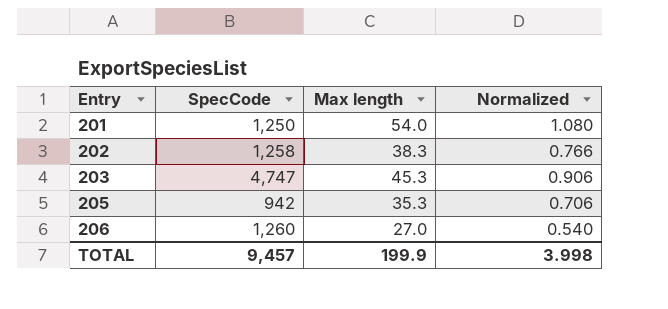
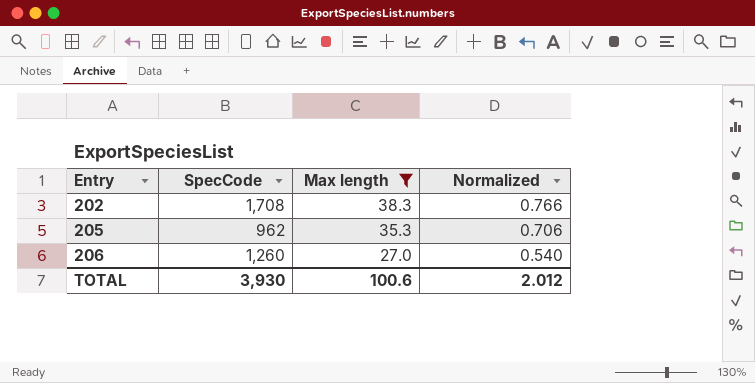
filter: none -> Max length <= 38.3
202 | SpecCode: 1,258 -> 1,708
205 | SpecCode: 942 -> 962
TOTAL | SpecCode: 9,457 -> 3,930
TOTAL | Max length: 199.9 -> 100.6
TOTAL | Normalized: 3.998 -> 2.012

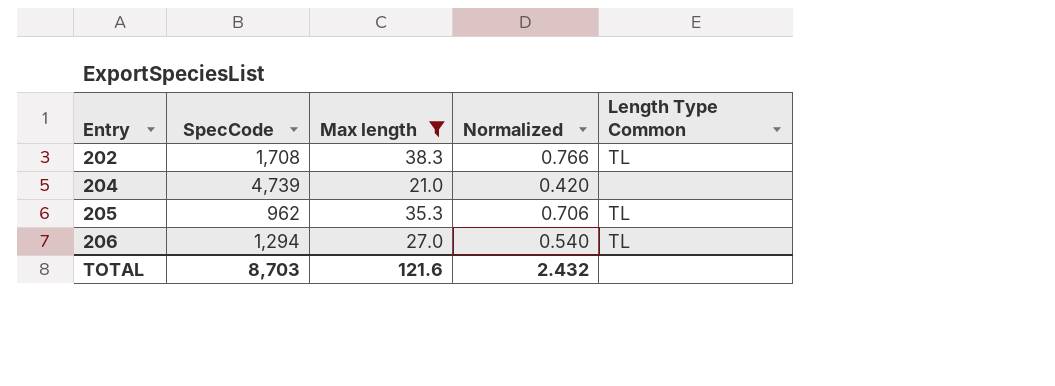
column Length Type Common | position: none -> 5
row 204: none -> 4,739 | 21.0 | 0.420 | none
206 | SpecCode: 1,260 -> 1,294
TOTAL | SpecCode: 3,930 -> 8,703
TOTAL | Max length: 100.6 -> 121.6
TOTAL | Normalized: 2.012 -> 2.432

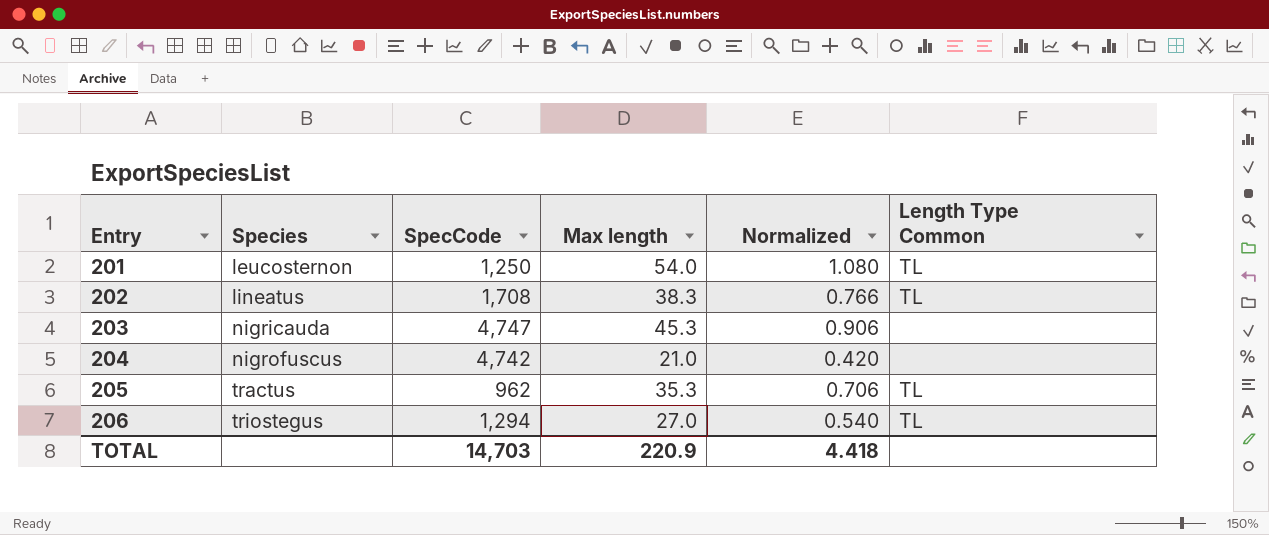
filter: Max length <= 38.3 -> none
column Species | position: none -> 2
204 | SpecCode: 4,739 -> 4,742
TOTAL | SpecCode: 8,703 -> 14,703
TOTAL | Max length: 121.6 -> 220.9
TOTAL | Normalized: 2.432 -> 4.418

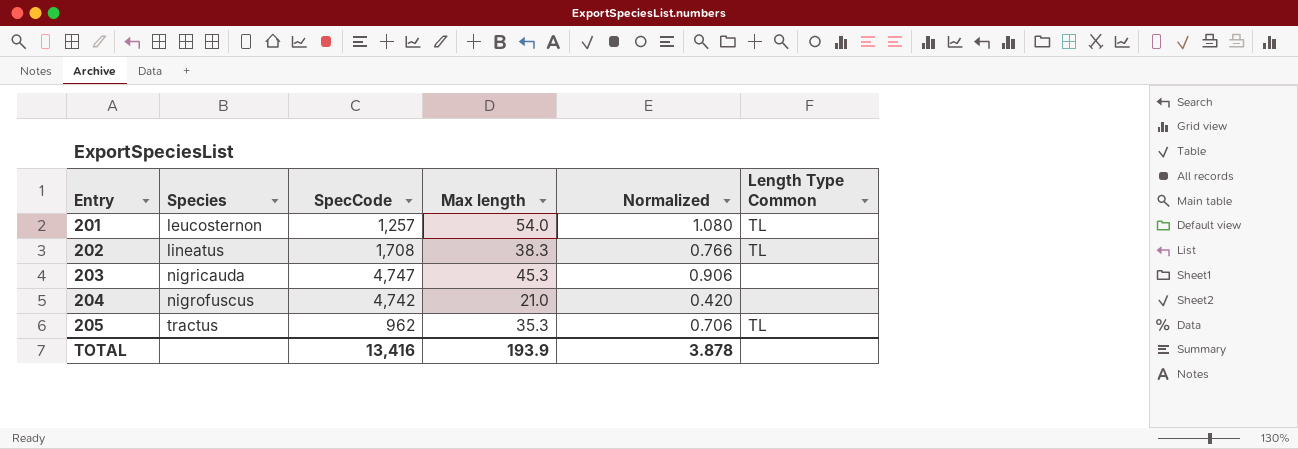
row 206: triostegus | 1,294 | 27.0 | 0.540 | TL -> none
201 | SpecCode: 1,250 -> 1,257
TOTAL | SpecCode: 14,703 -> 13,416
TOTAL | Max length: 220.9 -> 193.9
TOTAL | Normalized: 4.418 -> 3.878

